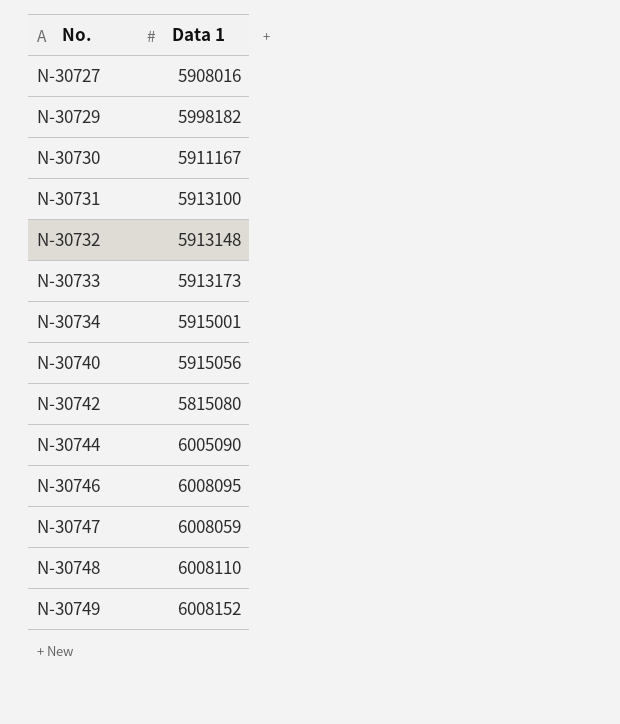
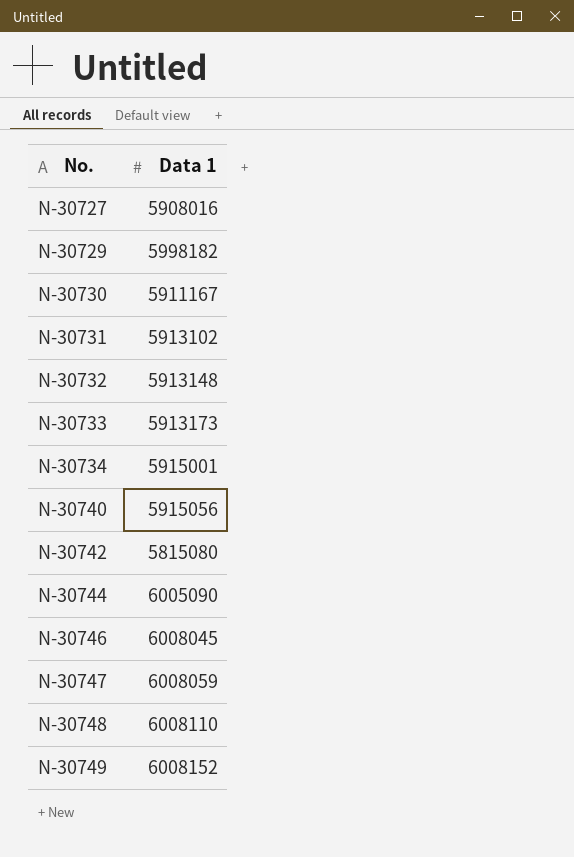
N-30731 | Data 1: 5913100 -> 5913102
N-30746 | Data 1: 6008095 -> 6008045

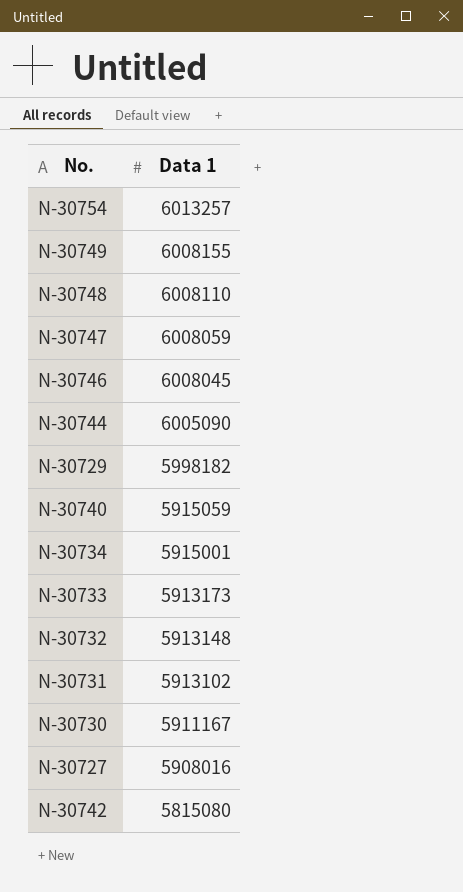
row order: No. ascending -> Data 1 descending
row N-30754: none -> 6013257
N-30749 | Data 1: 6008152 -> 6008155
N-30740 | Data 1: 5915056 -> 5915059

